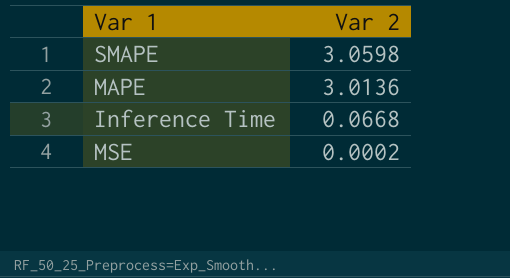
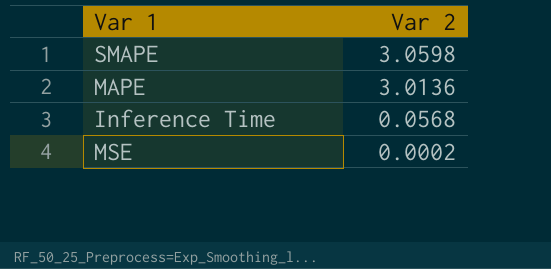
Inference Time | Var 2: 0.0668 -> 0.0568

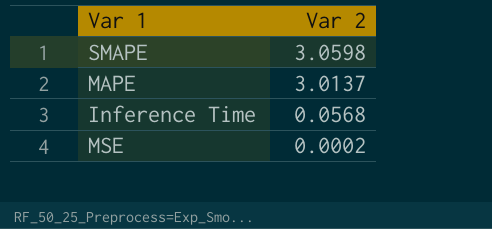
MAPE | Var 2: 3.0136 -> 3.0137

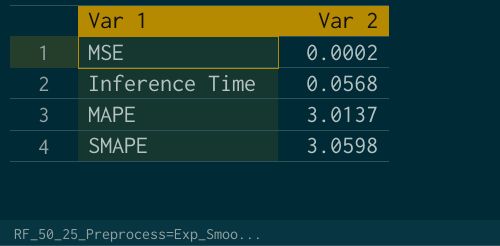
row order: Var 2 descending -> Var 2 ascending

